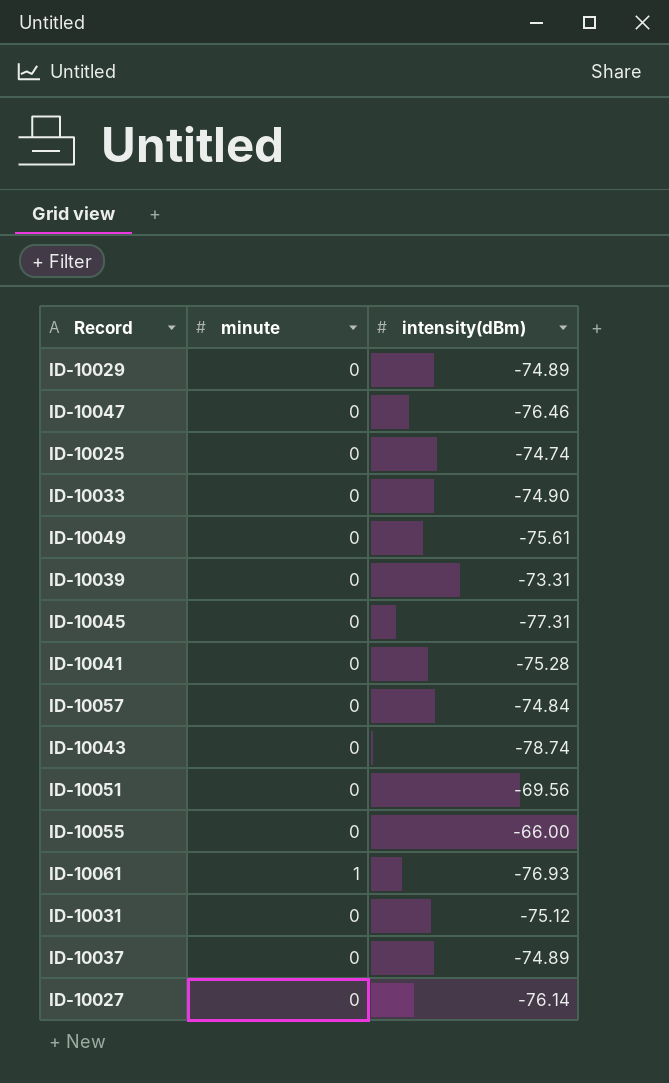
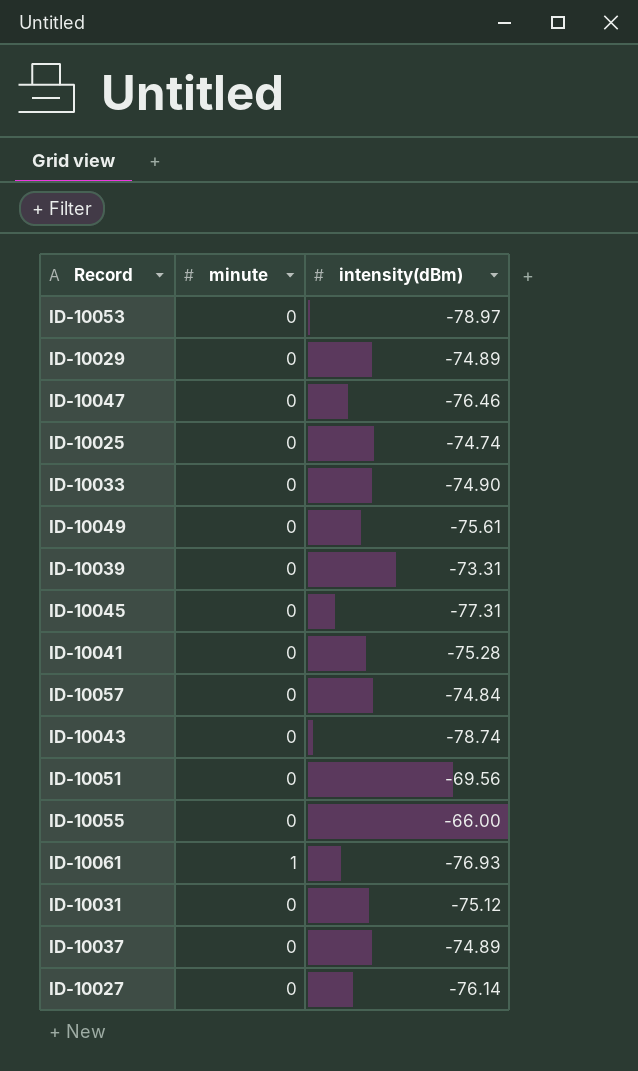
row ID-10053: none -> 0 | -78.97

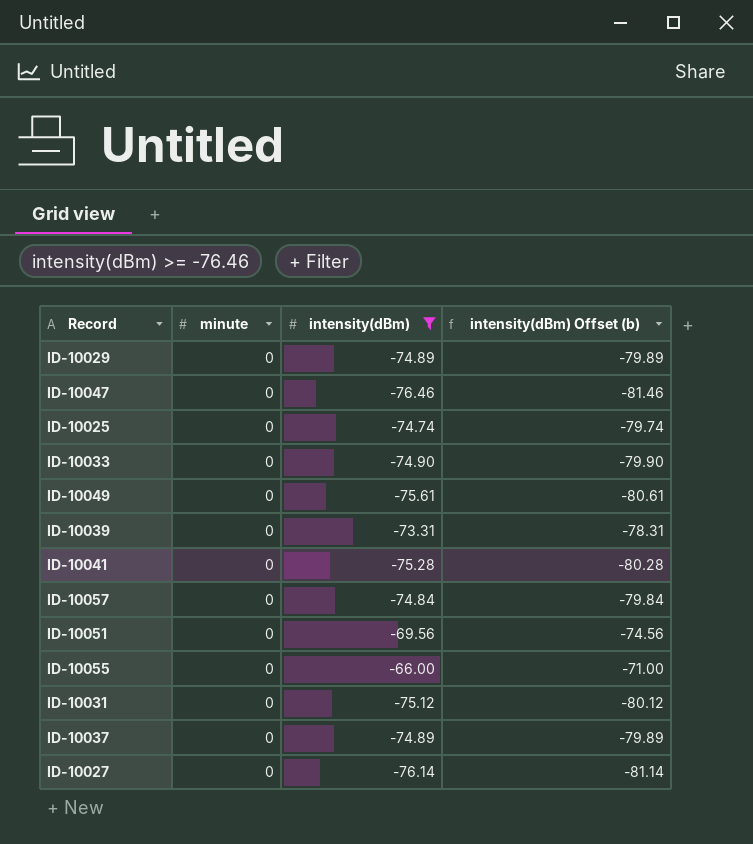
filter: none -> intensity(dBm) >= -76.46
column intensity(dBm) Offset (b) | formula: none -> [intensity(dBm)] - 5

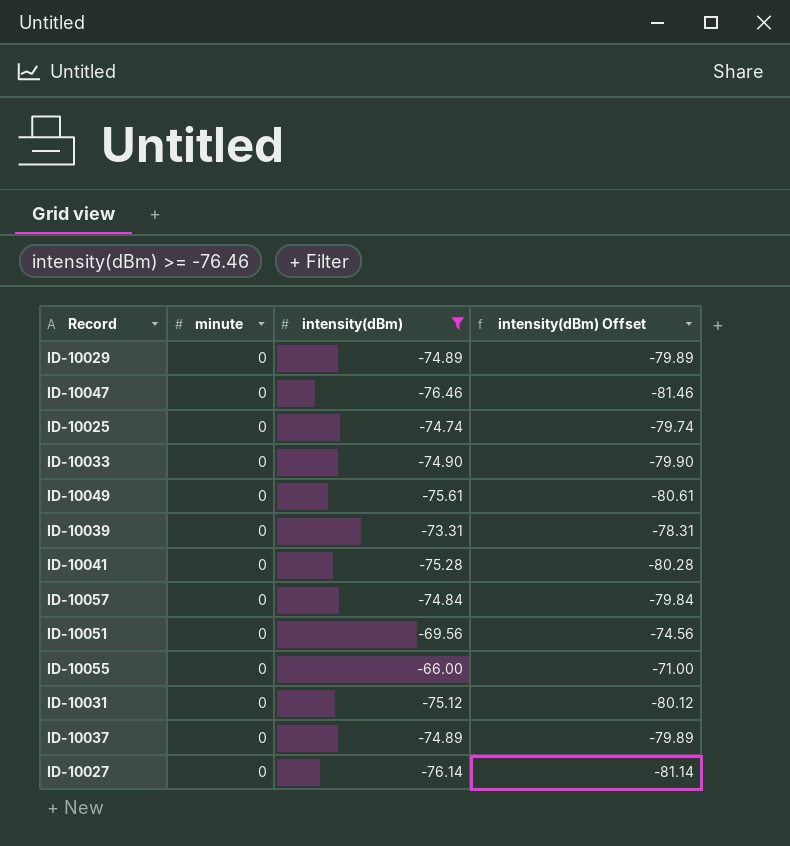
column name: intensity(dBm) Offset (b) -> intensity(dBm) Offset

